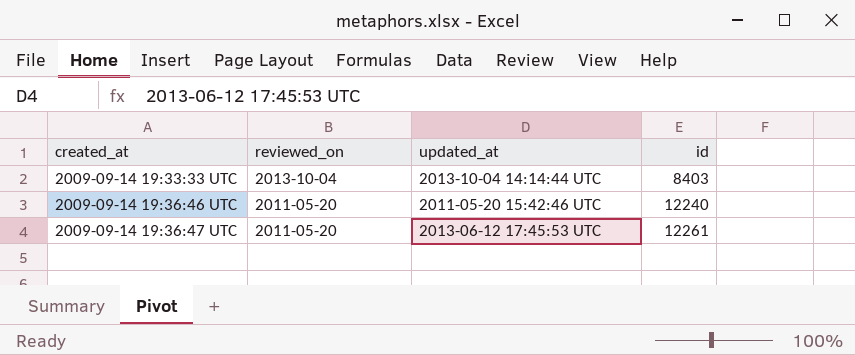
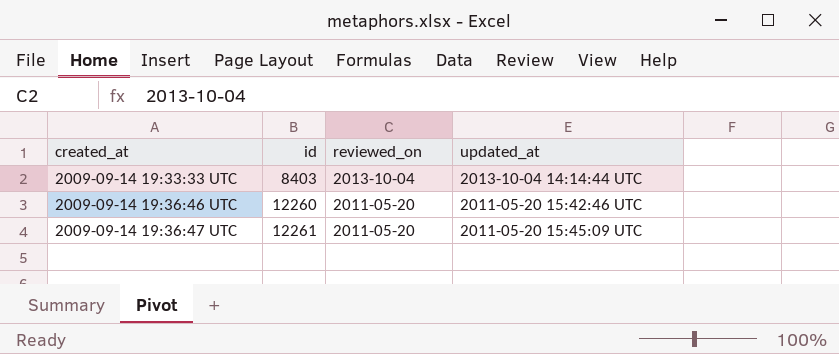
column id | position: 4 -> 2
2009-09-14 19:36:46 UTC | id: 12240 -> 12260
2009-09-14 19:36:47 UTC | updated_at: 2013-06-12 17:45:53 UTC -> 2011-05-20 15:45:09 UTC

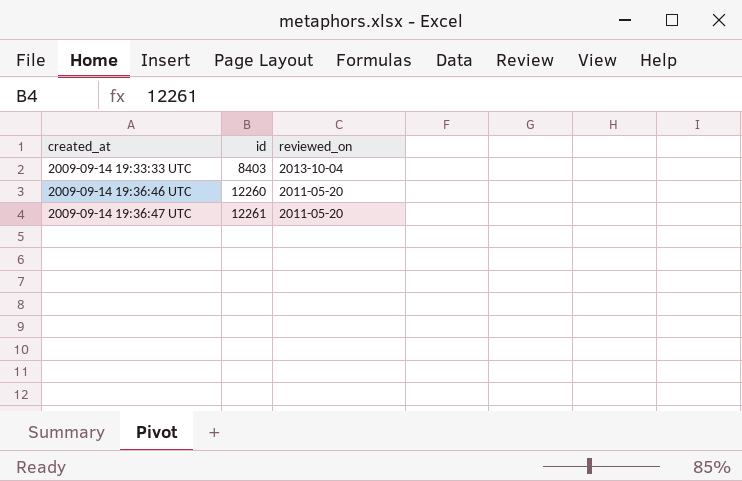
column updated_at | position: 4 -> none

